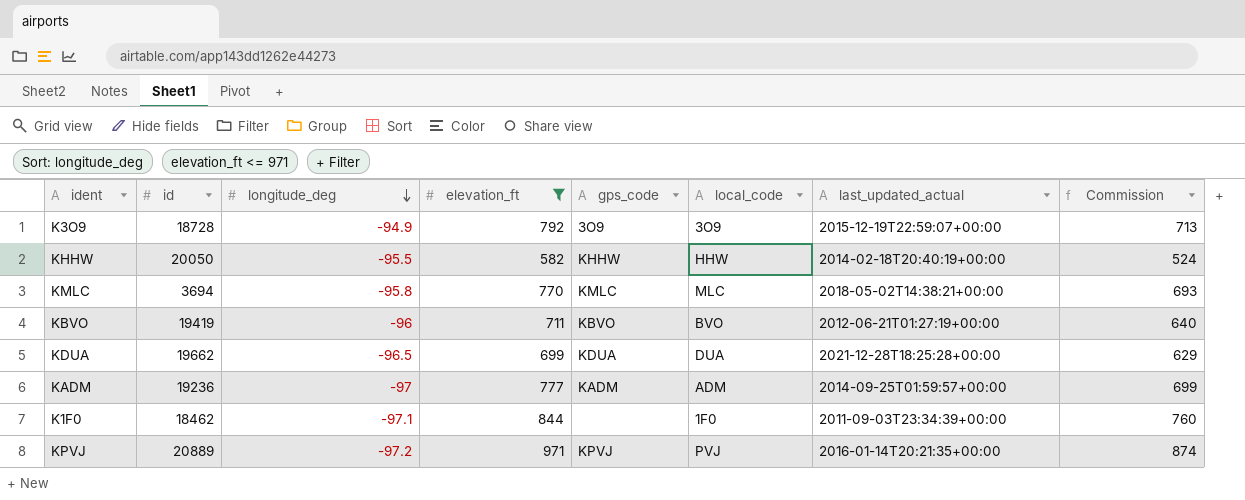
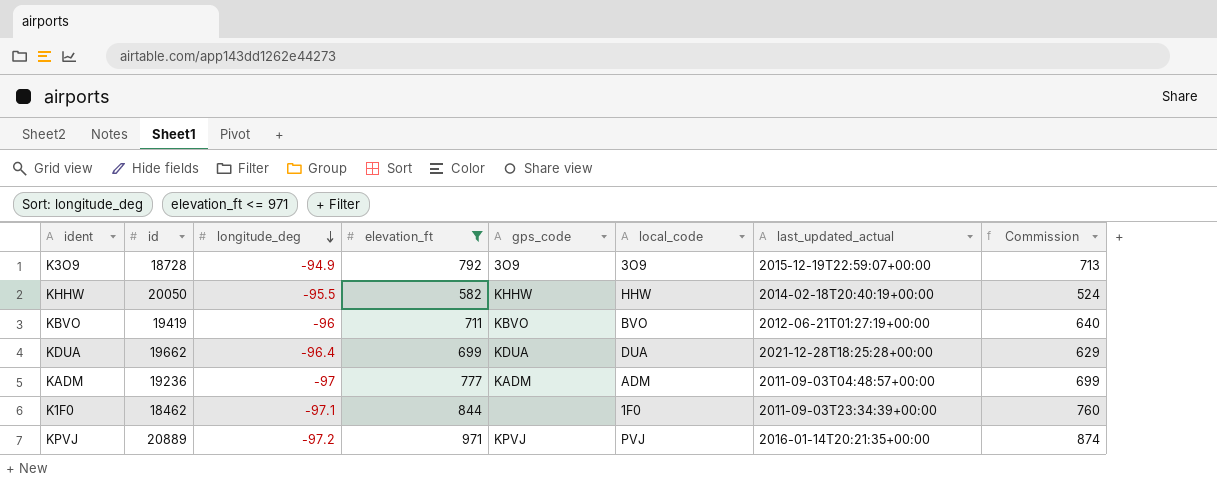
row KMLC: 3694 | -95.8 | 770 | KMLC | MLC | 2018-05-02T14:38:21+00:00 | 693 -> none
KDUA | longitude_deg: -96.5 -> -96.4
KADM | last_updated_actual: 2014-09-25T01:59:57+00:00 -> 2011-09-03T04:48:57+00:00

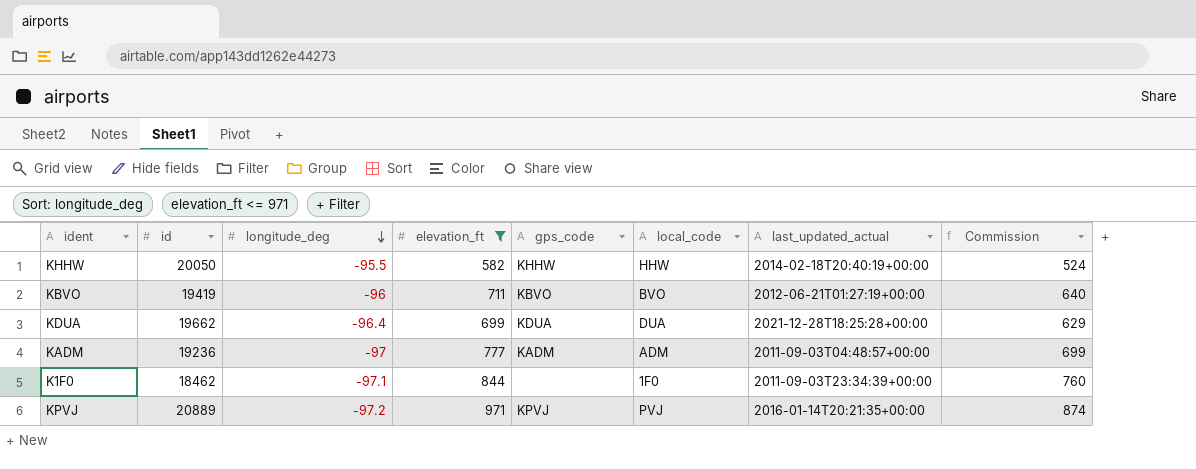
row K3O9: 18728 | -94.9 | 792 | 3O9 | 3O9 | 2015-12-19T22:59:07+00:00 | 713 -> none

